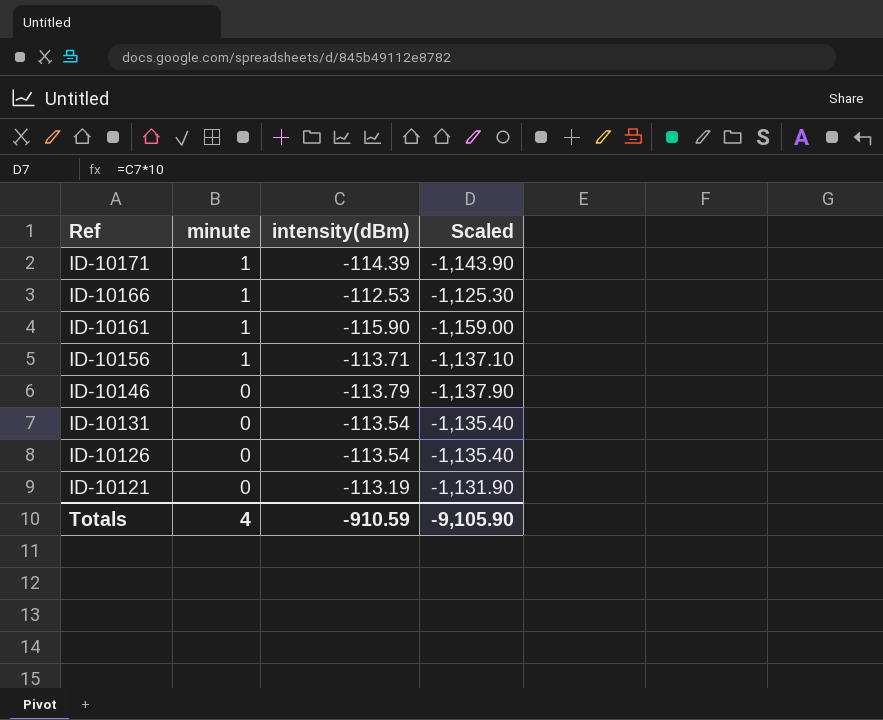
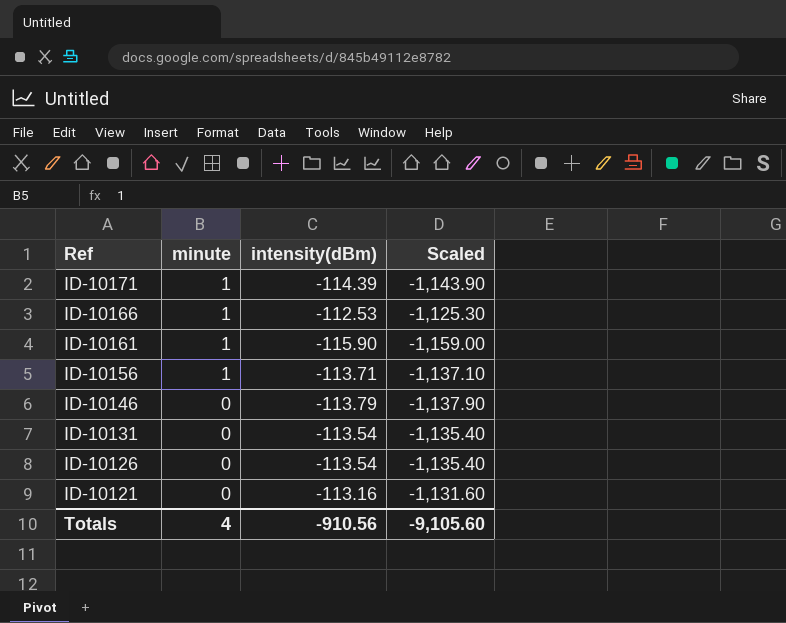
ID-10121 | intensity(dBm): -113.19 -> -113.16
ID-10121 | Scaled: -1,131.90 -> -1,131.60
Totals | intensity(dBm): -910.59 -> -910.56
Totals | Scaled: -9,105.90 -> -9,105.60

